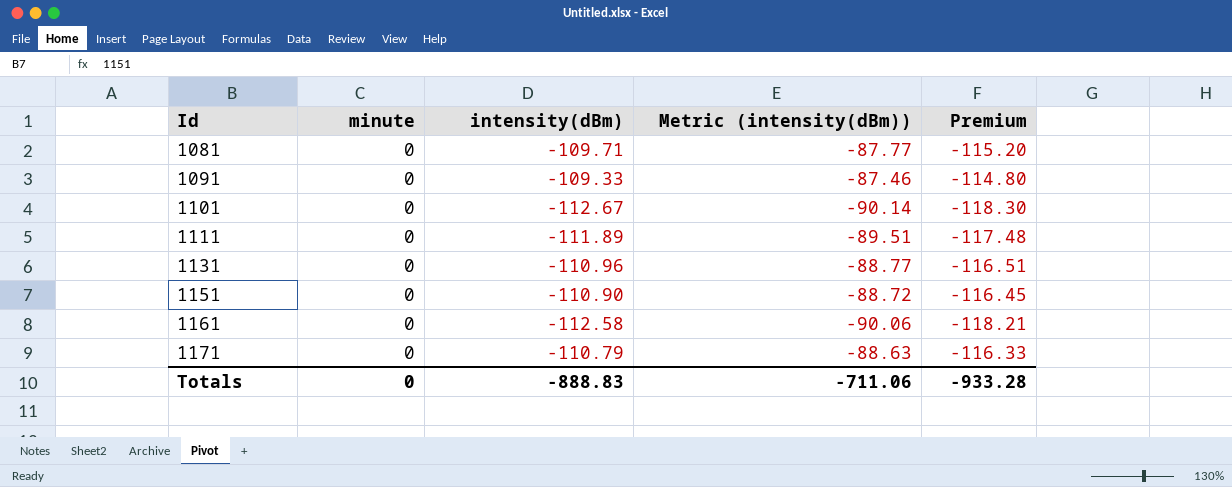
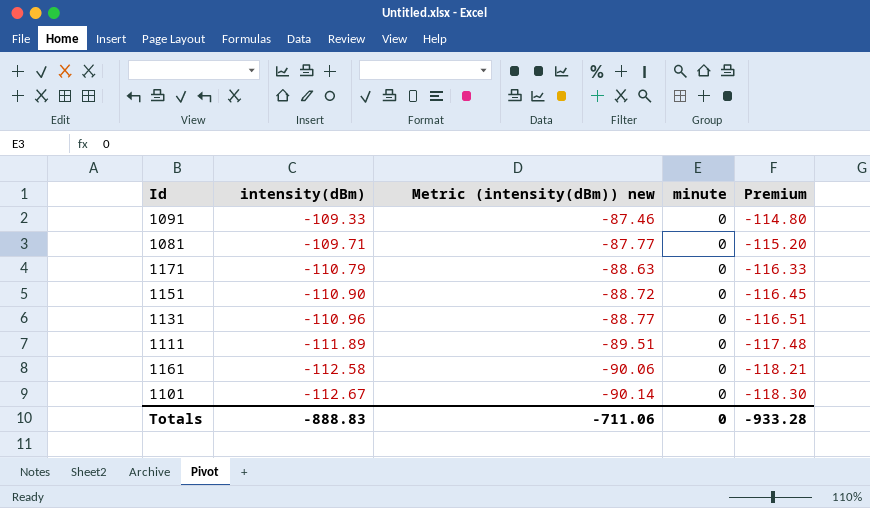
row order: Id ascending -> intensity(dBm) descending
column name: Metric (intensity(dBm)) -> Metric (intensity(dBm)) new
column minute | position: 2 -> 4

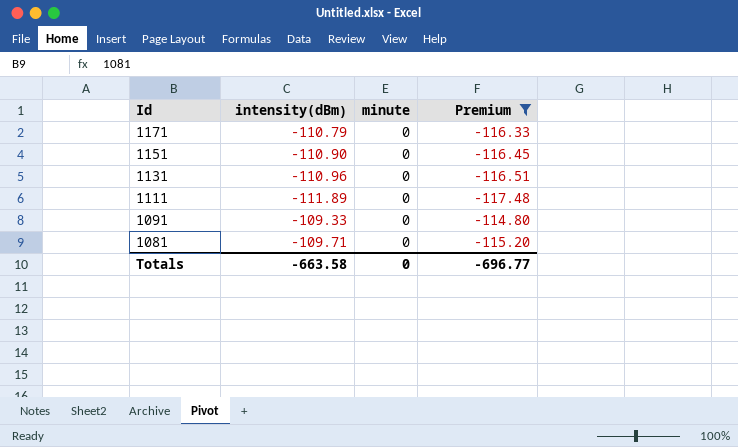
filter: none -> Premium >= -117.48
row order: intensity(dBm) descending -> Id descending
column Metric (intensity(dBm)) new | formula: [intensity(dBm)] * 0.8 -> none
Totals | intensity(dBm): -888.83 -> -663.58
Totals | Premium: -933.28 -> -696.77

